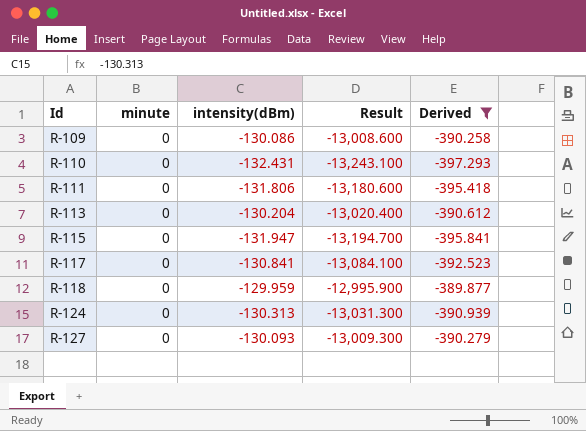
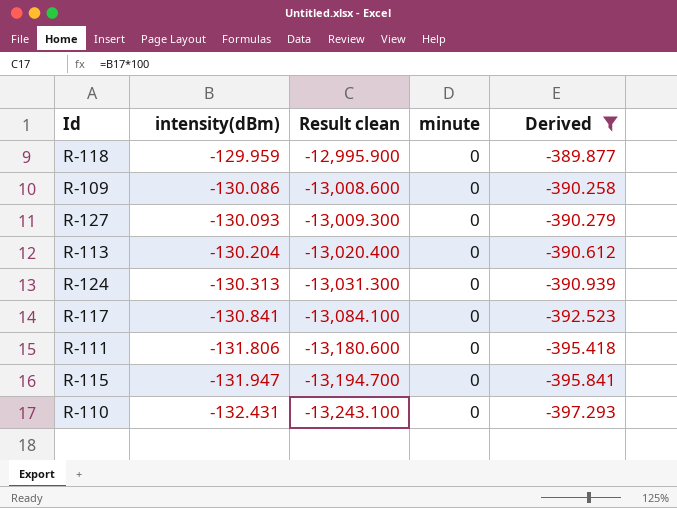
row order: Id ascending -> intensity(dBm) descending
column name: Result -> Result clean
column minute | position: 2 -> 4

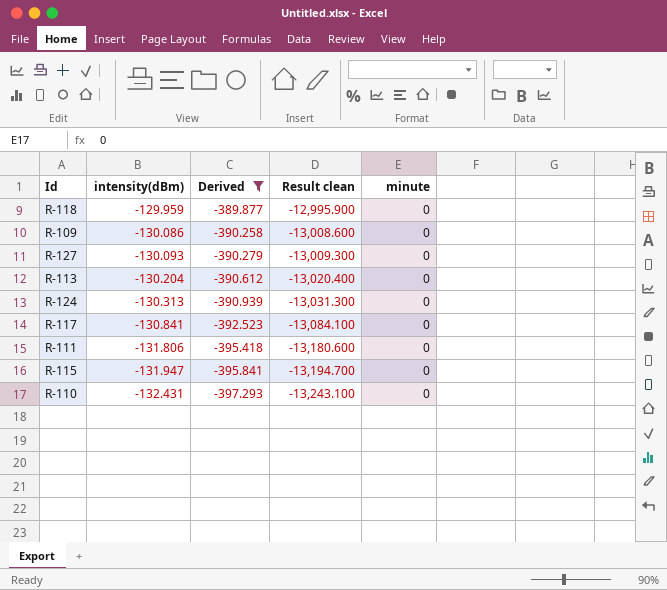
column Derived | position: 5 -> 3

